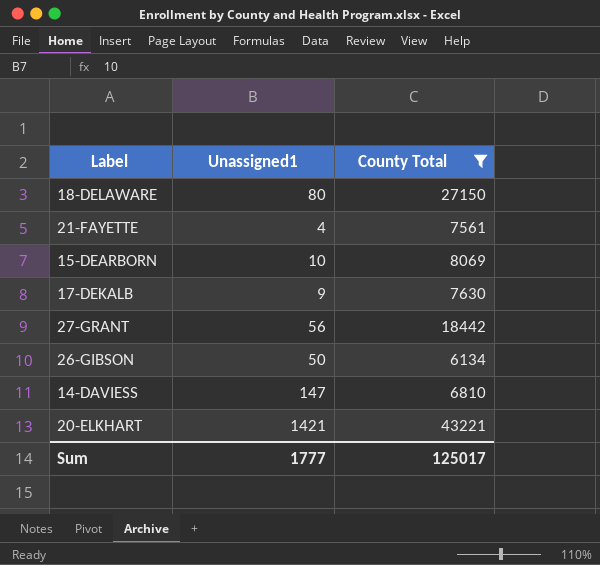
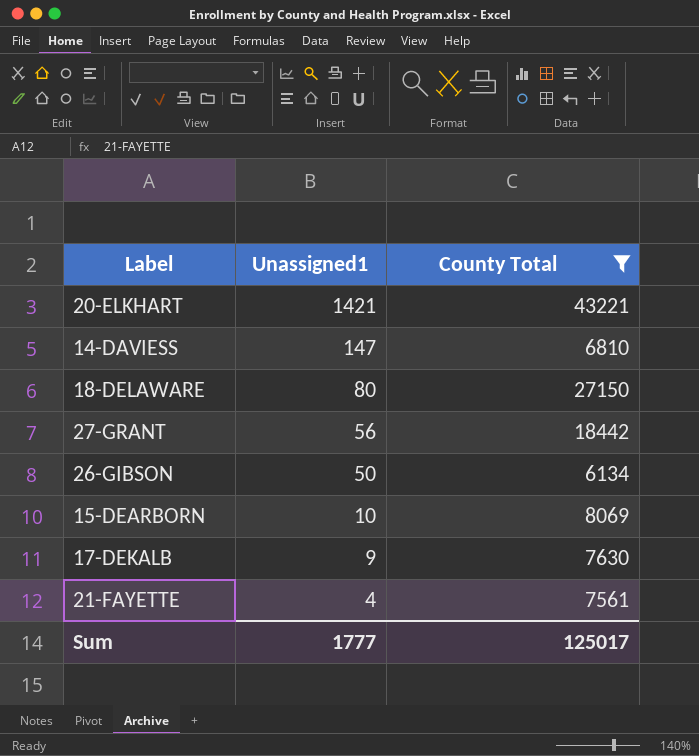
row order: none -> Unassigned1 descending

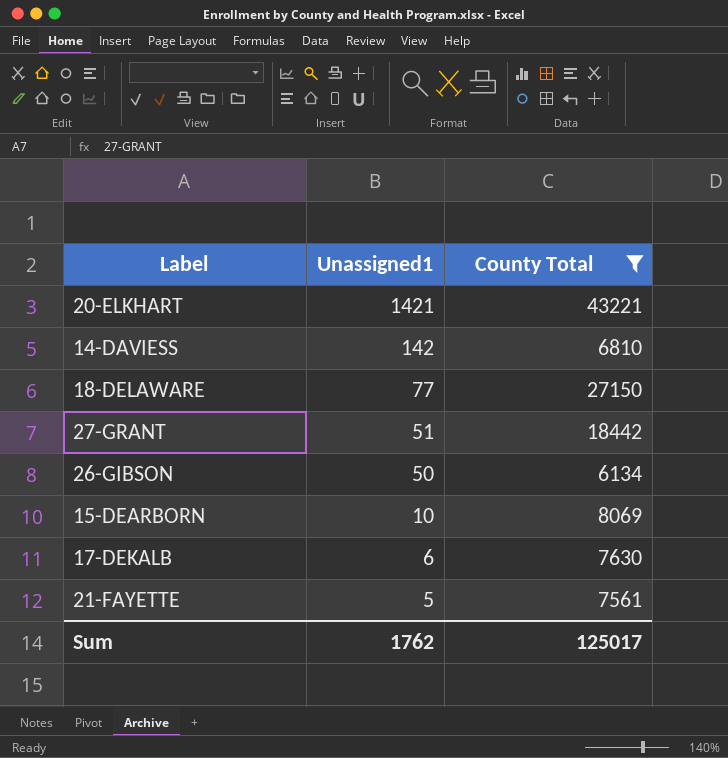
14-DAVIESS | Unassigned1: 147 -> 142
18-DELAWARE | Unassigned1: 80 -> 77
27-GRANT | Unassigned1: 56 -> 51
17-DEKALB | Unassigned1: 9 -> 6
21-FAYETTE | Unassigned1: 4 -> 5
Sum | Unassigned1: 1777 -> 1762

